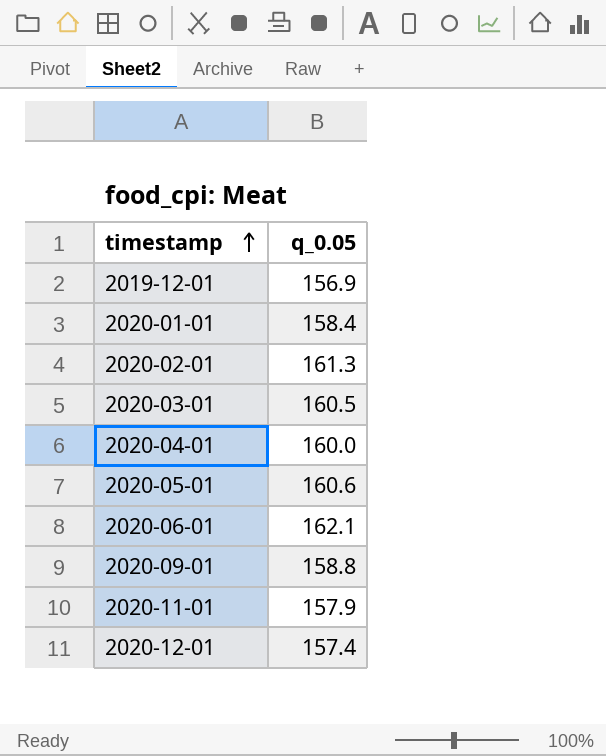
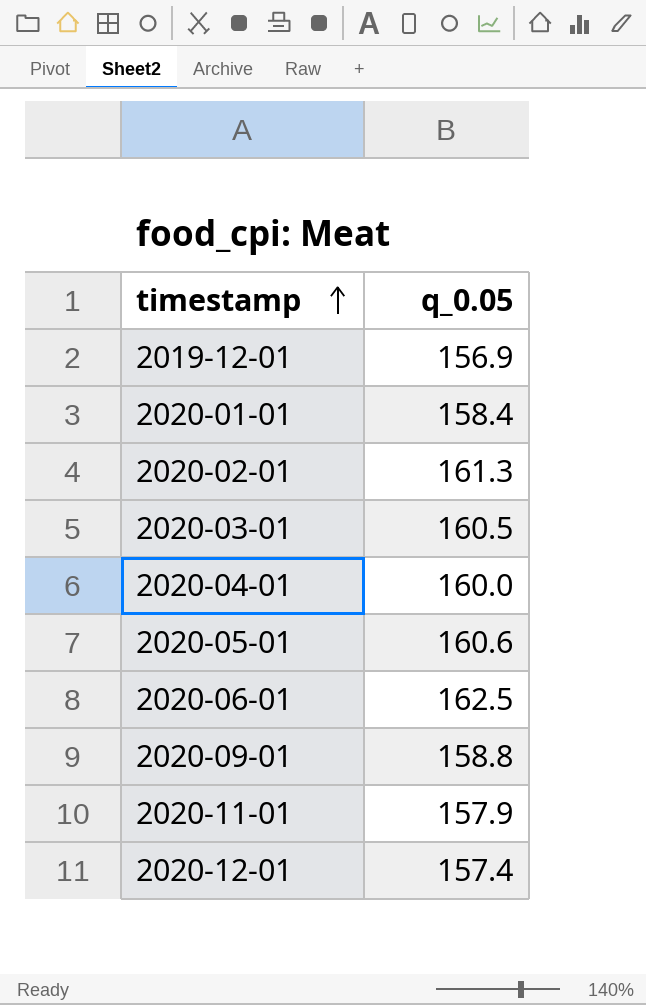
2020-06-01 | q_0.05: 162.1 -> 162.5

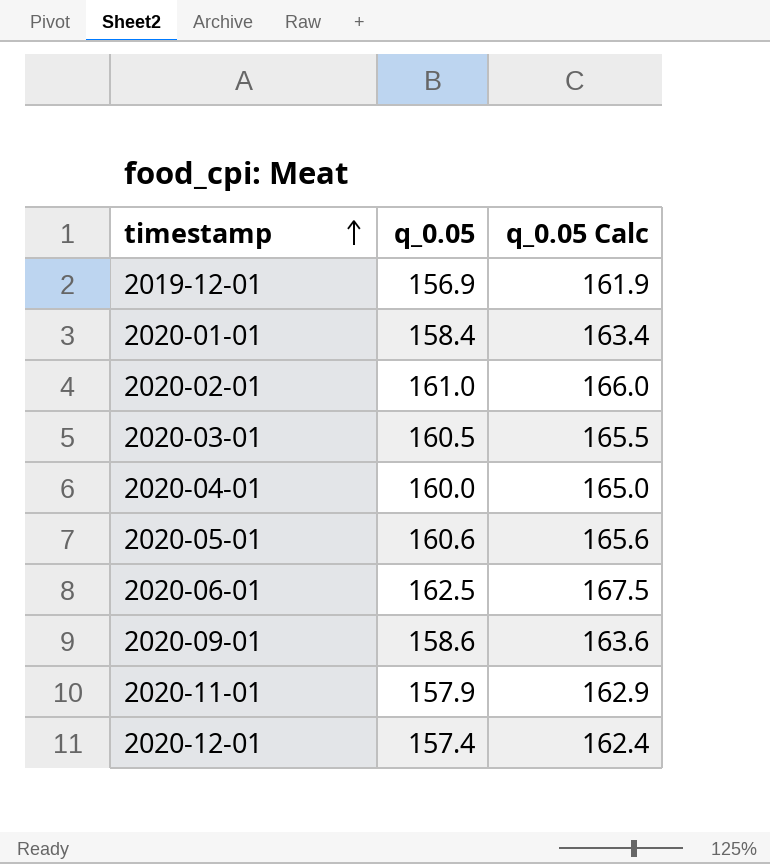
column q_0.05 Calc | formula: none -> [q_0.05] + 5
2020-02-01 | q_0.05: 161.3 -> 161.0
2020-09-01 | q_0.05: 158.8 -> 158.6

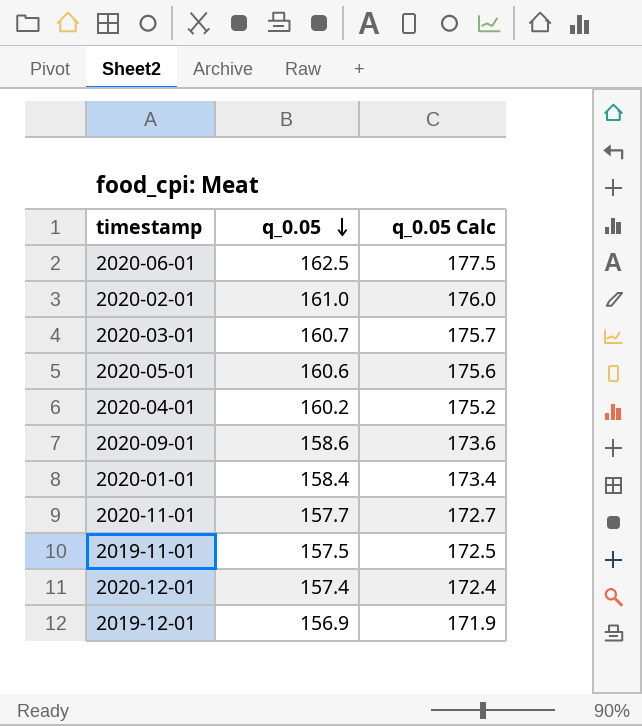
row order: timestamp ascending -> q_0.05 descending
column q_0.05 Calc | formula: [q_0.05] + 5 -> [q_0.05] + 15
2020-03-01 | q_0.05: 160.5 -> 160.7
2020-04-01 | q_0.05: 160.0 -> 160.2
2020-11-01 | q_0.05: 157.9 -> 157.7
row 2019-11-01: none -> 157.5 | 172.5

